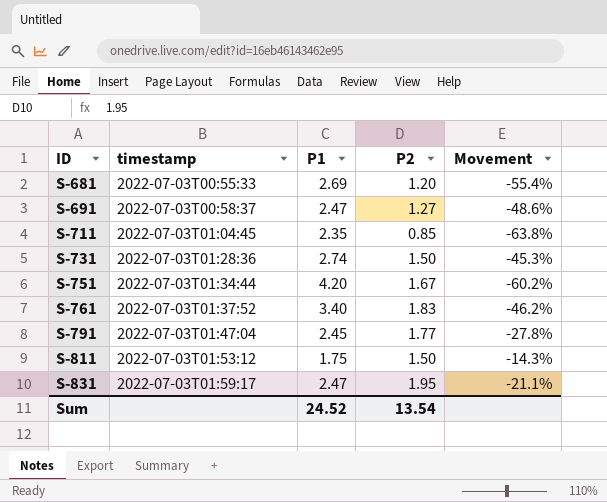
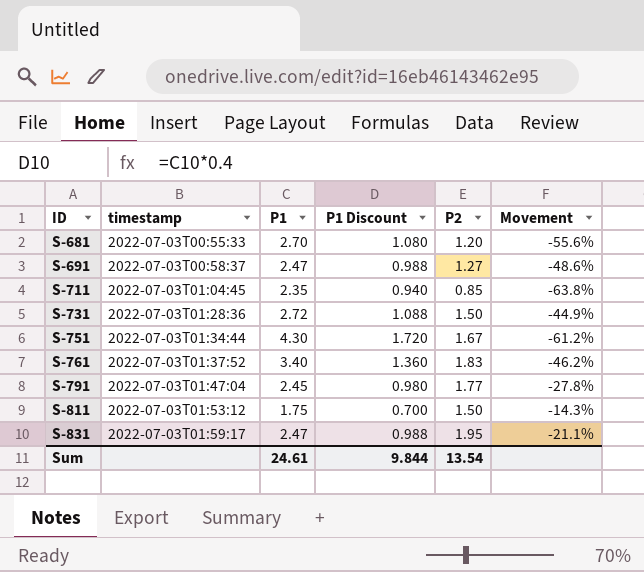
column P1 Discount | formula: none -> [P1] * 0.4
S-681 | P1: 2.69 -> 2.70
S-681 | Movement: -55.4% -> -55.6%
S-731 | P1: 2.74 -> 2.72
S-731 | Movement: -45.3% -> -44.9%
S-751 | P1: 4.20 -> 4.30
S-751 | Movement: -60.2% -> -61.2%
Sum | P1: 24.52 -> 24.61

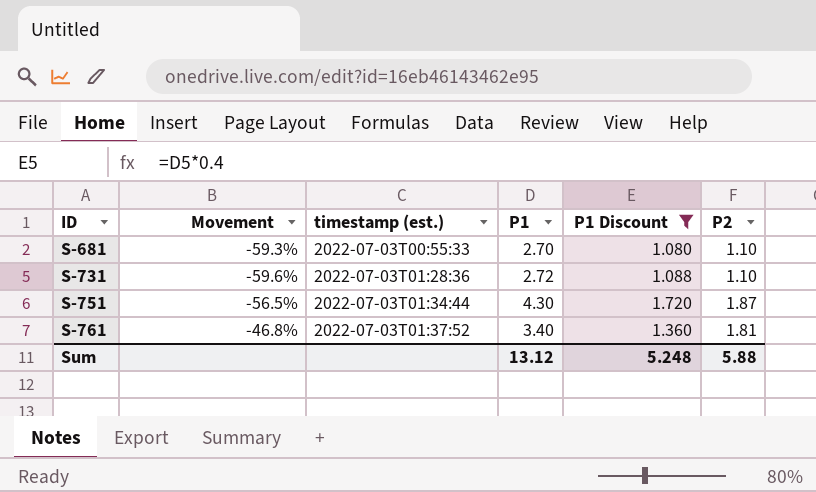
filter: none -> P1 Discount >= 1.080
column Movement | position: 6 -> 2
column name: timestamp -> timestamp (est.)
S-681 | Movement: -55.6% -> -59.3%
S-681 | P2: 1.20 -> 1.10
S-731 | Movement: -44.9% -> -59.6%
S-731 | P2: 1.50 -> 1.10
S-751 | Movement: -61.2% -> -56.5%
S-751 | P2: 1.67 -> 1.87
S-761 | Movement: -46.2% -> -46.8%
S-761 | P2: 1.83 -> 1.81
Sum | P1: 24.61 -> 13.12
Sum | P1 Discount: 9.844 -> 5.248
Sum | P2: 13.54 -> 5.88

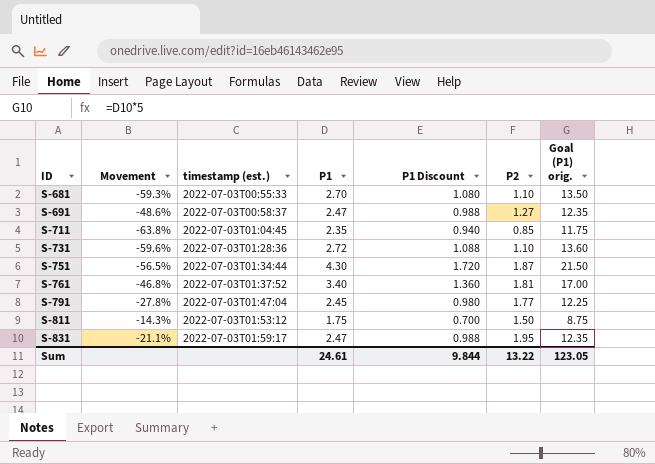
filter: P1 Discount >= 1.080 -> none
column Goal (P1) orig. | formula: none -> [P1] * 5
Sum | P1: 13.12 -> 24.61
Sum | P1 Discount: 5.248 -> 9.844
Sum | P2: 5.88 -> 13.22

